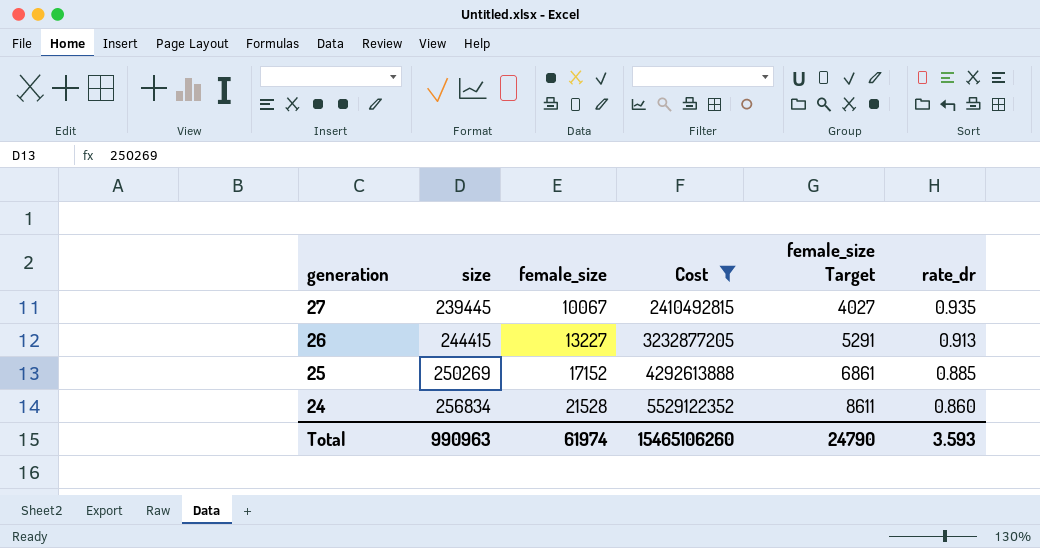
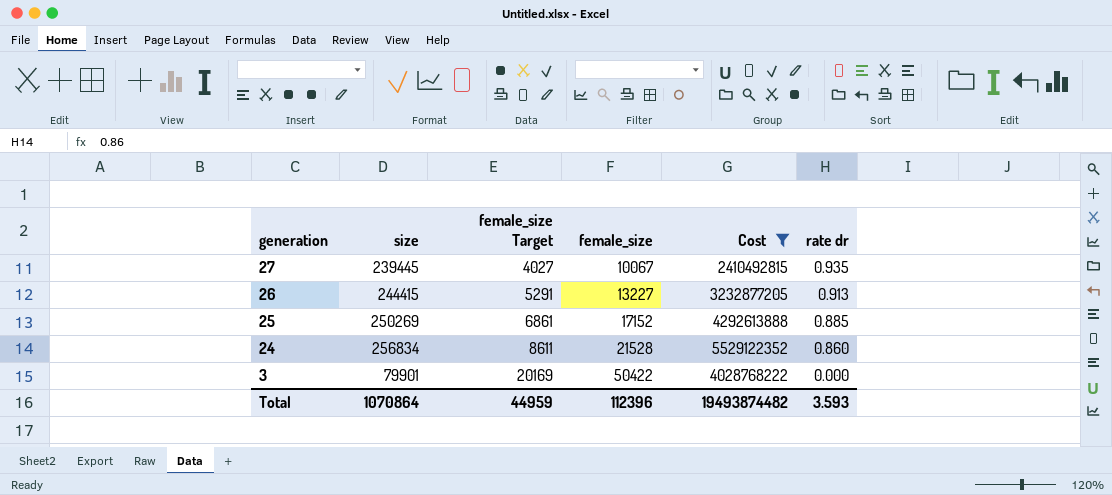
column female_size Target | position: 5 -> 3
column name: rate_dr -> rate dr
row 3: none -> 79901 | 20169 | 50422 | 4028768222 | 0.000
Total | size: 990963 -> 1070864
Total | female_size Target: 24790 -> 44959
Total | female_size: 61974 -> 112396
Total | Cost: 15465106260 -> 19493874482

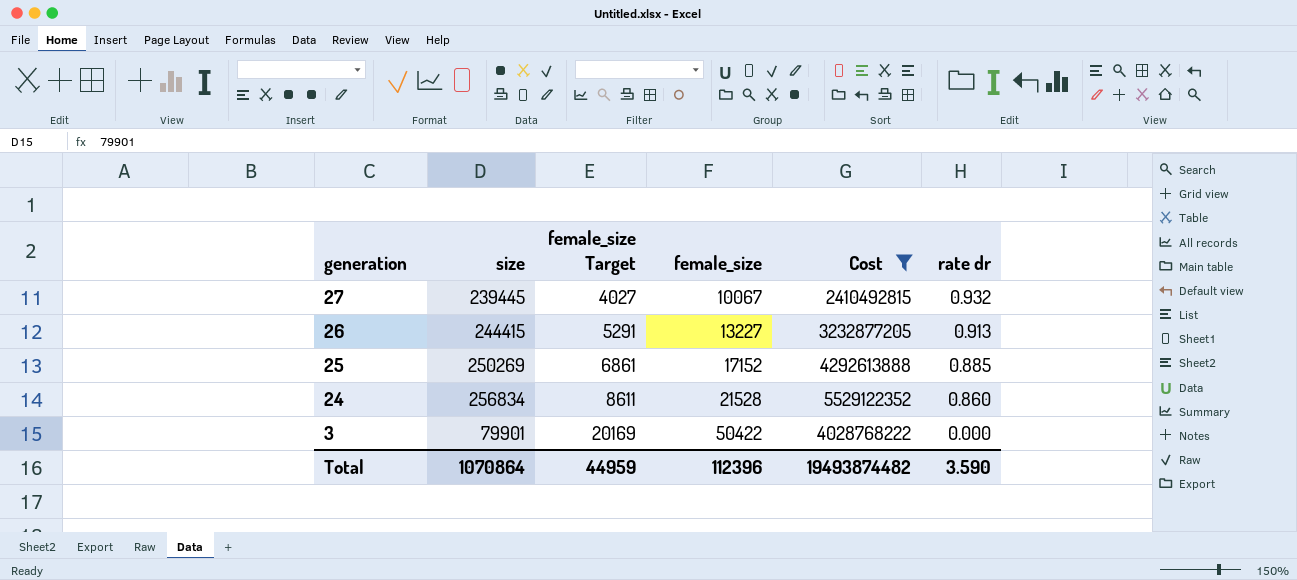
27 | rate dr: 0.935 -> 0.932
Total | rate dr: 3.593 -> 3.590

